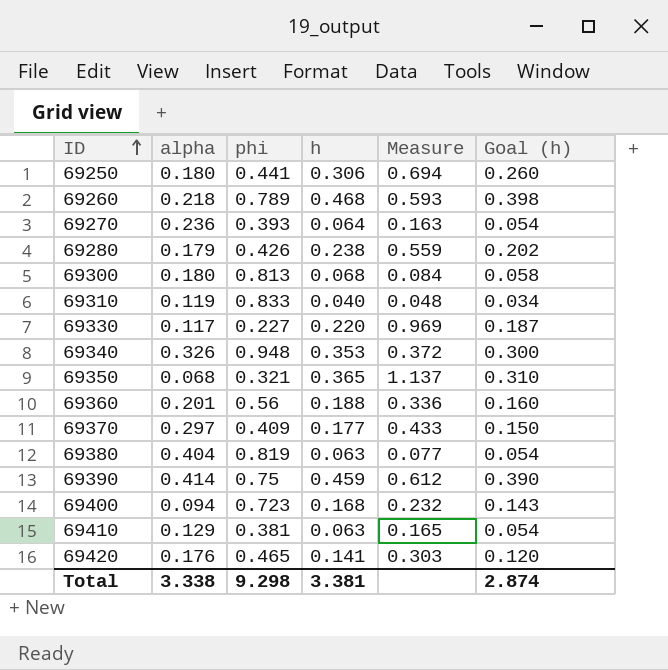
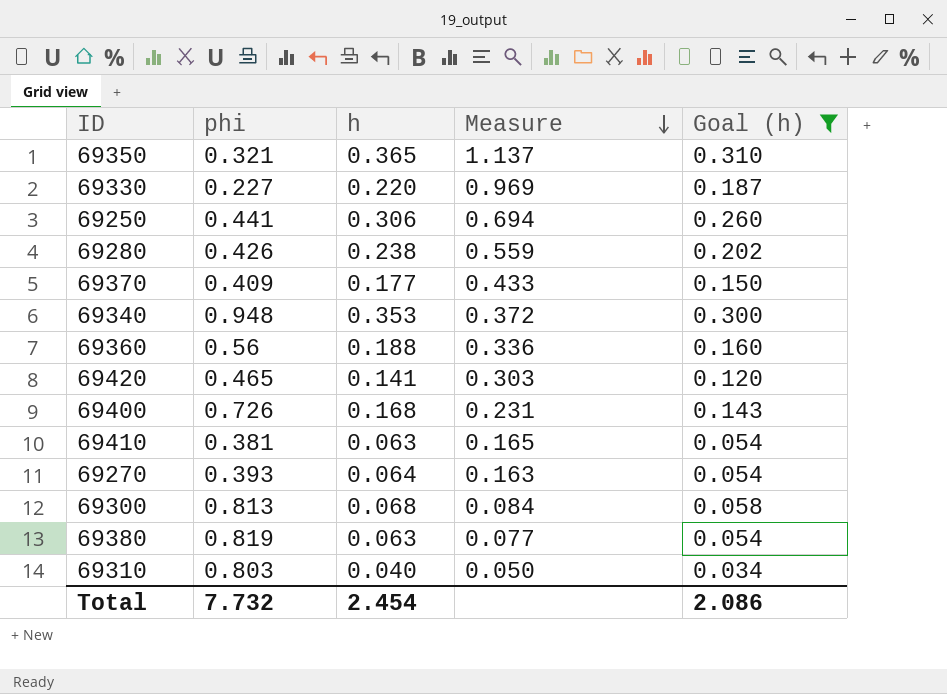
filter: none -> Goal (h) <= 0.310
row order: ID ascending -> Measure descending
column alpha | position: 2 -> none
69400 | phi: 0.723 -> 0.726
69400 | Measure: 0.232 -> 0.231
69310 | phi: 0.833 -> 0.803
69310 | Measure: 0.048 -> 0.050
Total | phi: 9.298 -> 7.732
Total | h: 3.381 -> 2.454
Total | Goal (h): 2.874 -> 2.086

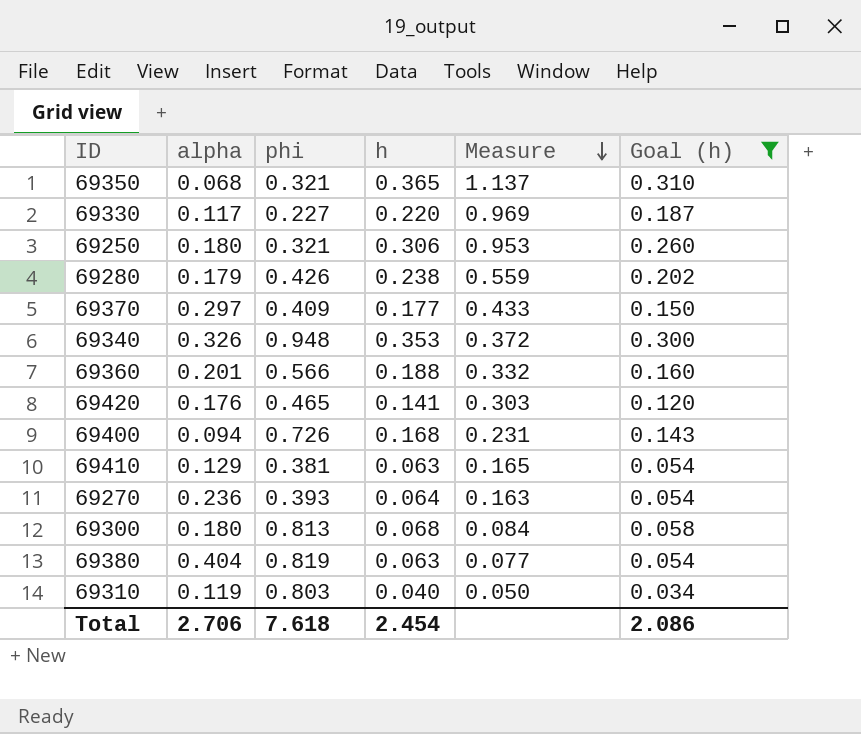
column alpha | position: none -> 2
69250 | phi: 0.441 -> 0.321
69250 | Measure: 0.694 -> 0.953
69360 | phi: 0.56 -> 0.566
69360 | Measure: 0.336 -> 0.332
Total | phi: 7.732 -> 7.618

